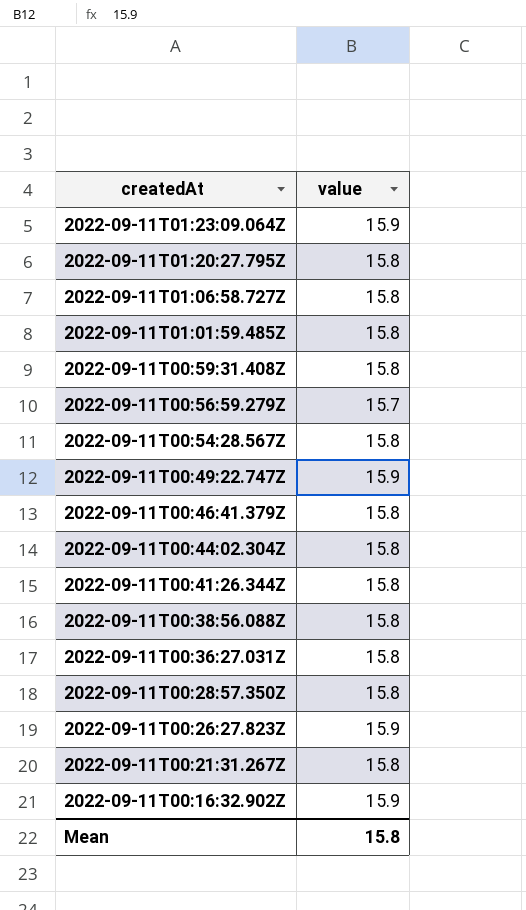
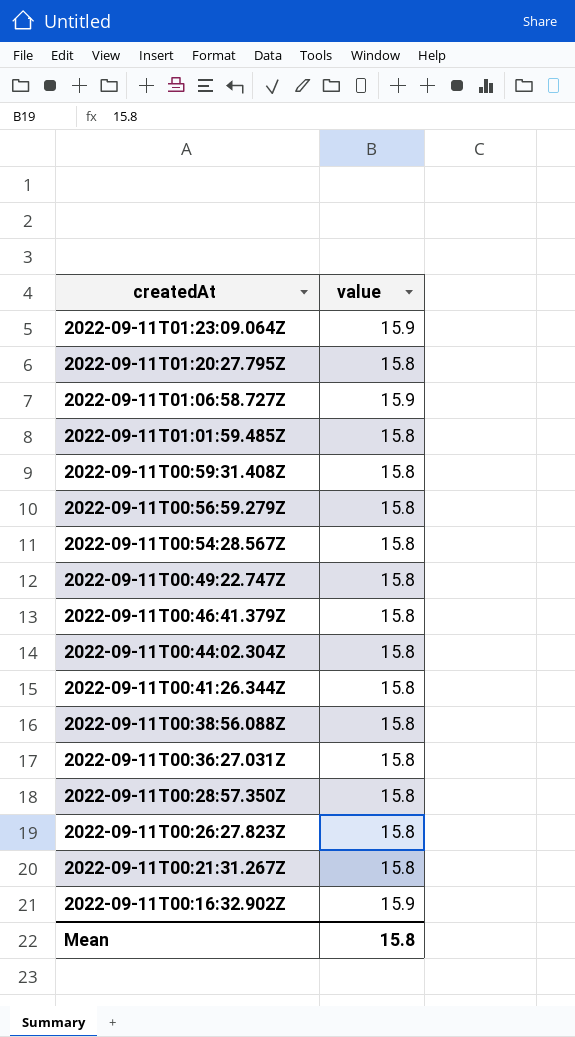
2022-09-11T01:06:58.727Z | value: 15.8 -> 15.9
2022-09-11T00:56:59.279Z | value: 15.7 -> 15.8
2022-09-11T00:49:22.747Z | value: 15.9 -> 15.8
2022-09-11T00:26:27.823Z | value: 15.9 -> 15.8

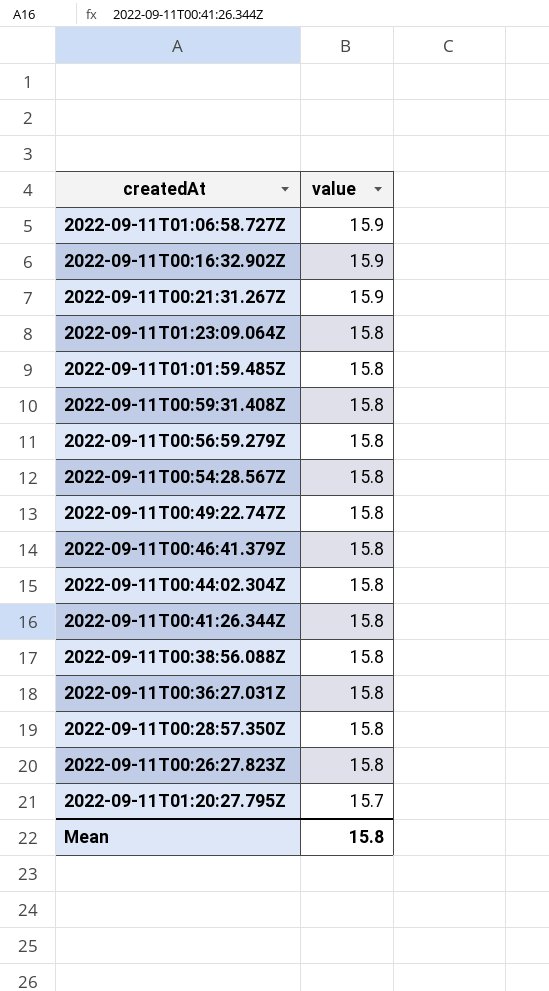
row order: createdAt descending -> value descending
2022-09-11T00:21:31.267Z | value: 15.8 -> 15.9
2022-09-11T01:23:09.064Z | value: 15.9 -> 15.8
2022-09-11T01:20:27.795Z | value: 15.8 -> 15.7

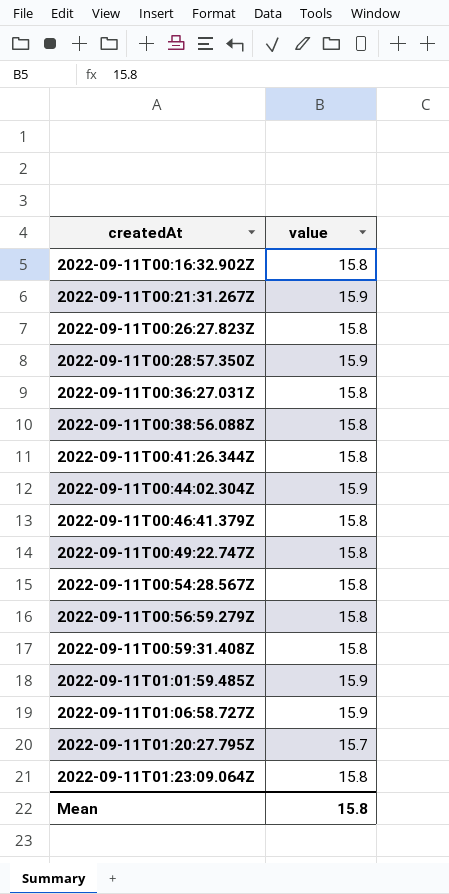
row order: value descending -> createdAt ascending
2022-09-11T00:16:32.902Z | value: 15.9 -> 15.8
2022-09-11T00:28:57.350Z | value: 15.8 -> 15.9
2022-09-11T00:44:02.304Z | value: 15.8 -> 15.9
2022-09-11T01:01:59.485Z | value: 15.8 -> 15.9

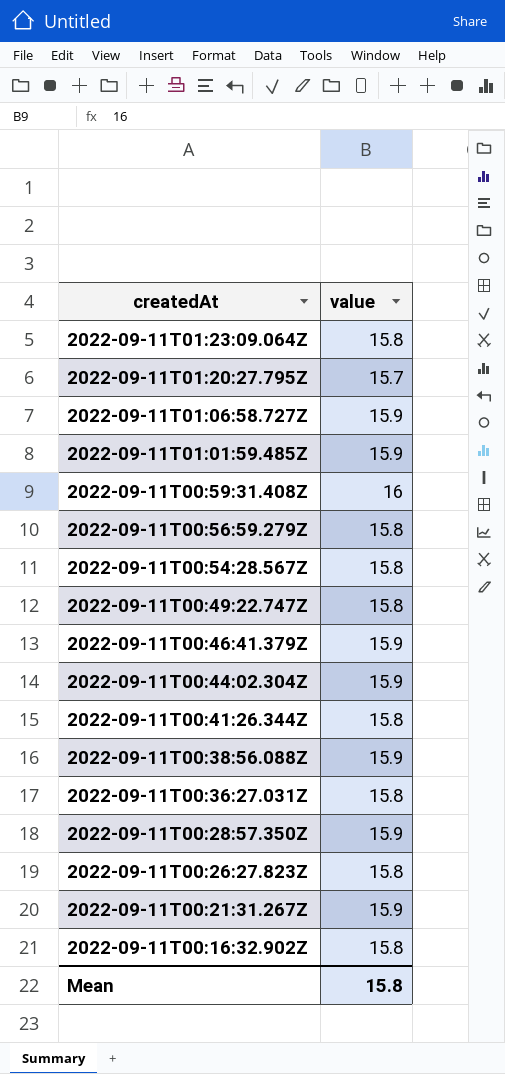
row order: createdAt ascending -> createdAt descending
2022-09-11T00:59:31.408Z | value: 15.8 -> 16
2022-09-11T00:46:41.379Z | value: 15.8 -> 15.9
2022-09-11T00:38:56.088Z | value: 15.8 -> 15.9

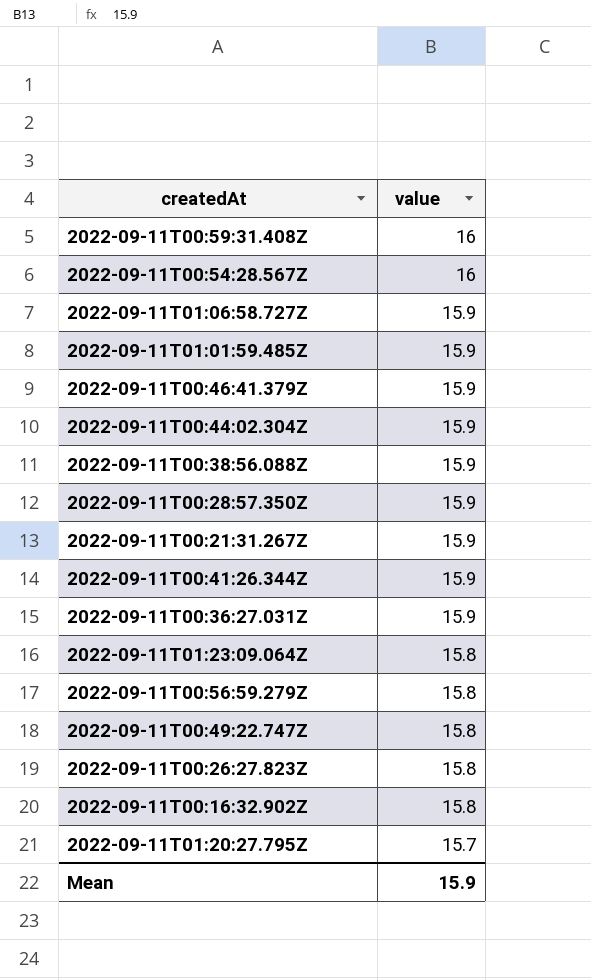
row order: createdAt descending -> value descending
2022-09-11T00:54:28.567Z | value: 15.8 -> 16
2022-09-11T00:41:26.344Z | value: 15.8 -> 15.9
2022-09-11T00:36:27.031Z | value: 15.8 -> 15.9
Mean | value: 15.8 -> 15.9

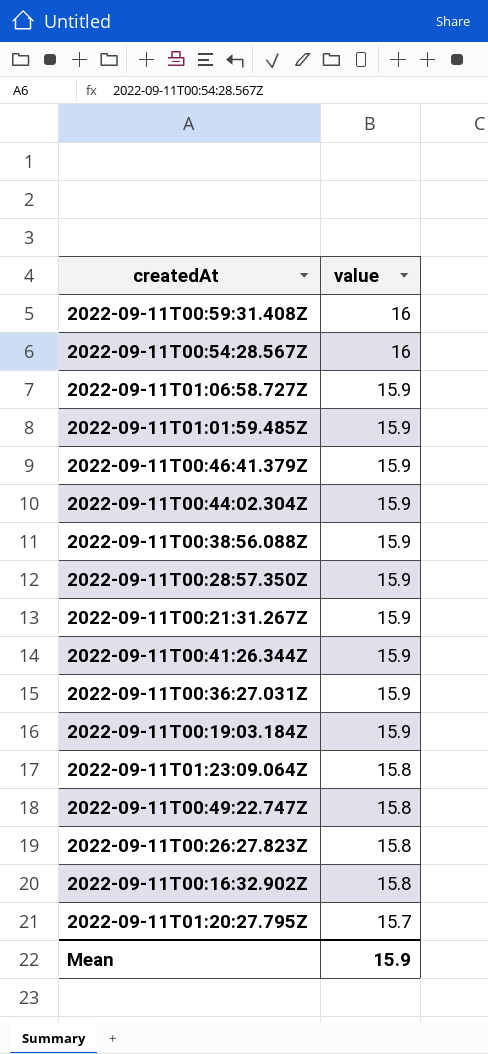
row 2022-09-11T00:56:59.279Z: 15.8 -> none
row 2022-09-11T00:19:03.184Z: none -> 15.9

